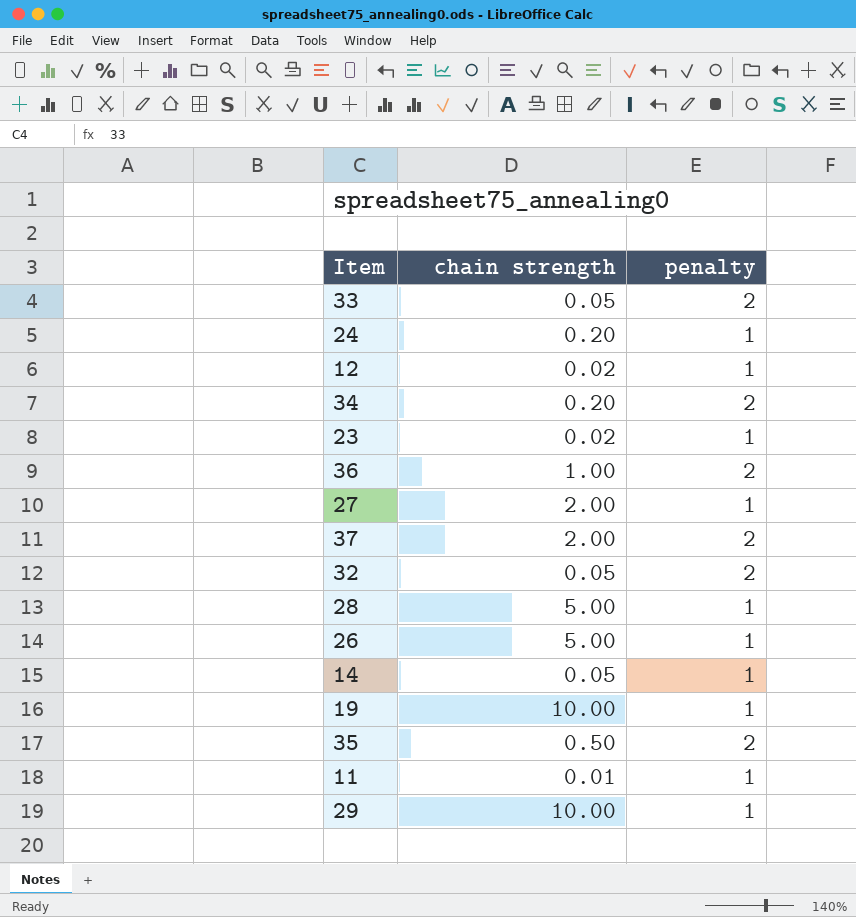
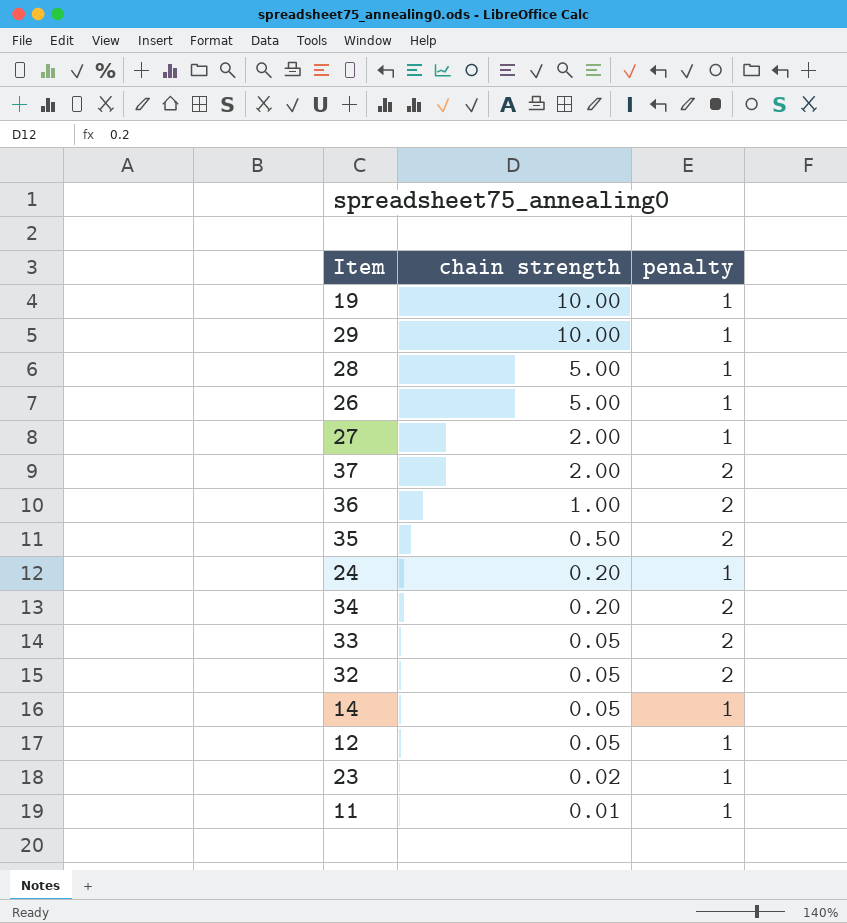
row order: none -> chain strength descending
12 | chain strength: 0.02 -> 0.05

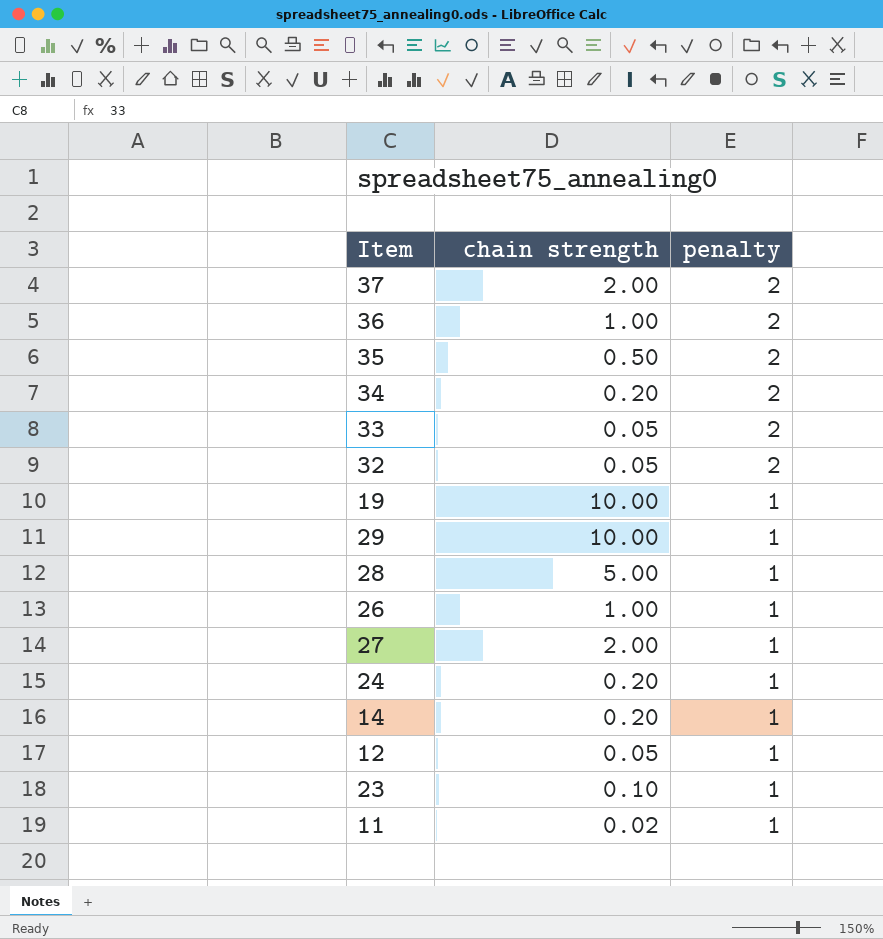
row order: chain strength descending -> penalty descending
26 | chain strength: 5.00 -> 1.00
14 | chain strength: 0.05 -> 0.20
23 | chain strength: 0.02 -> 0.10
11 | chain strength: 0.01 -> 0.02

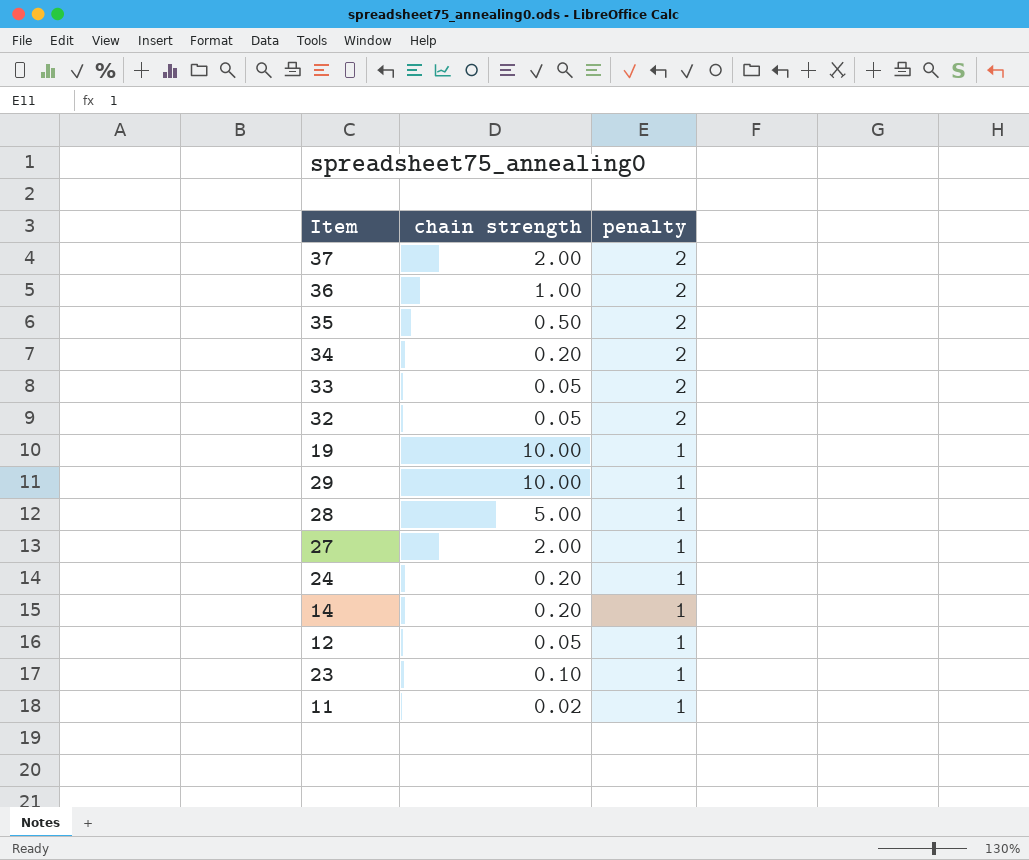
row 26: 1.00 | 1 -> none

